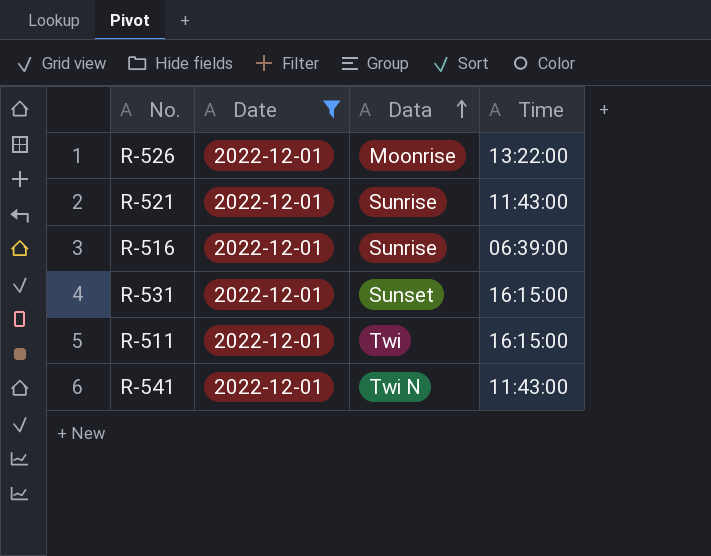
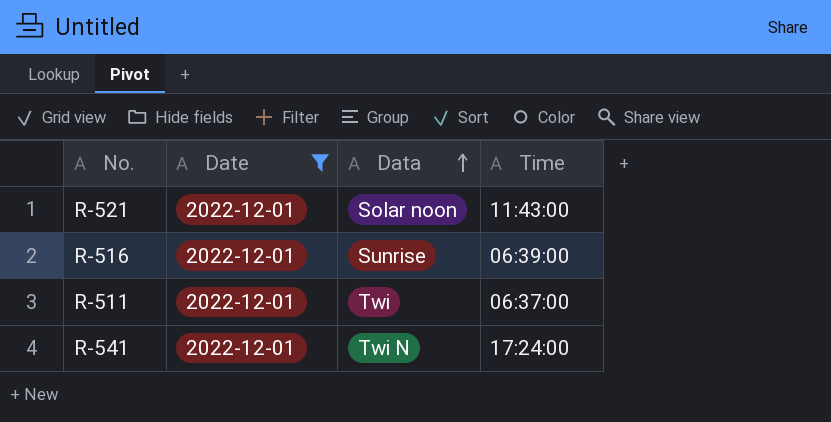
row R-526: 2022-12-01 | Moonrise | 13:22:00 -> none
row R-531: 2022-12-01 | Sunset | 16:15:00 -> none
R-521 | Data: Sunrise -> Solar noon
R-511 | Time: 16:15:00 -> 06:37:00
R-541 | Time: 11:43:00 -> 17:24:00

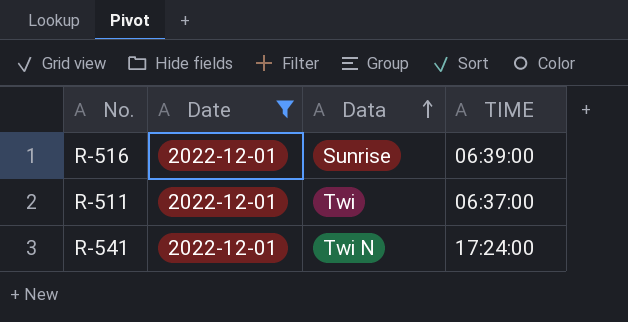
column name: Time -> TIME
row R-521: 2022-12-01 | Solar noon | 11:43:00 -> none

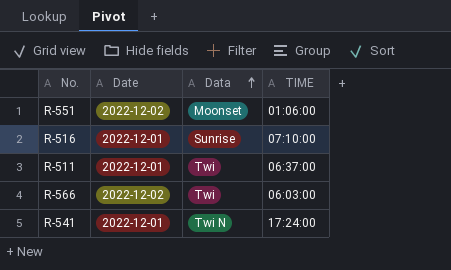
filter: Date = 2022-12-01 -> none
R-516 | TIME: 06:39:00 -> 07:10:00

